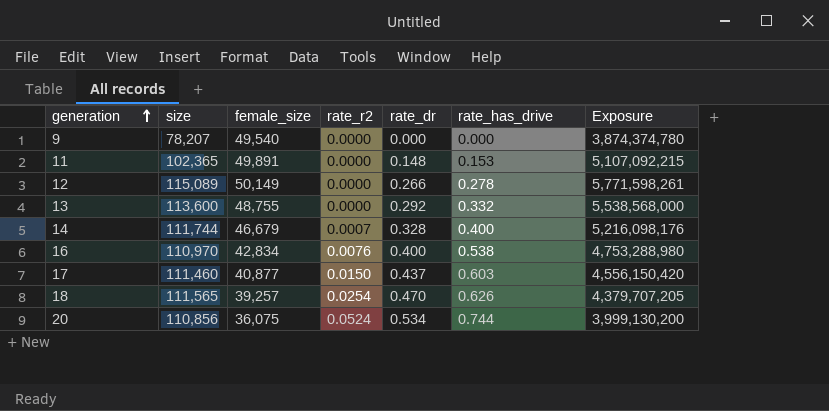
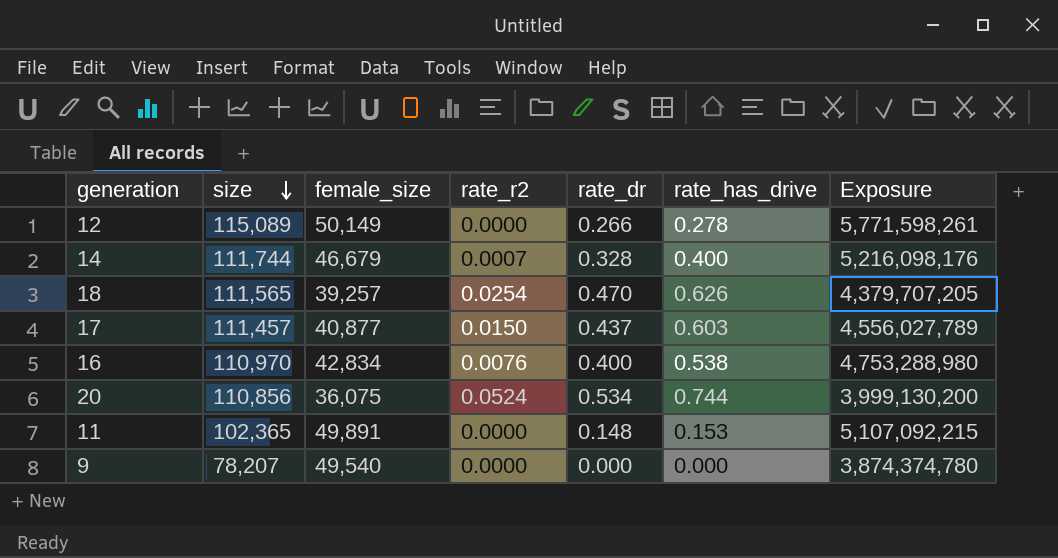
row order: generation ascending -> size descending
row 13: 113,600 | 48,755 | 0.0000 | 0.292 | 0.332 | 5,538,568,000 -> none
17 | size: 111,460 -> 111,457
17 | Exposure: 4,556,150,420 -> 4,556,027,789

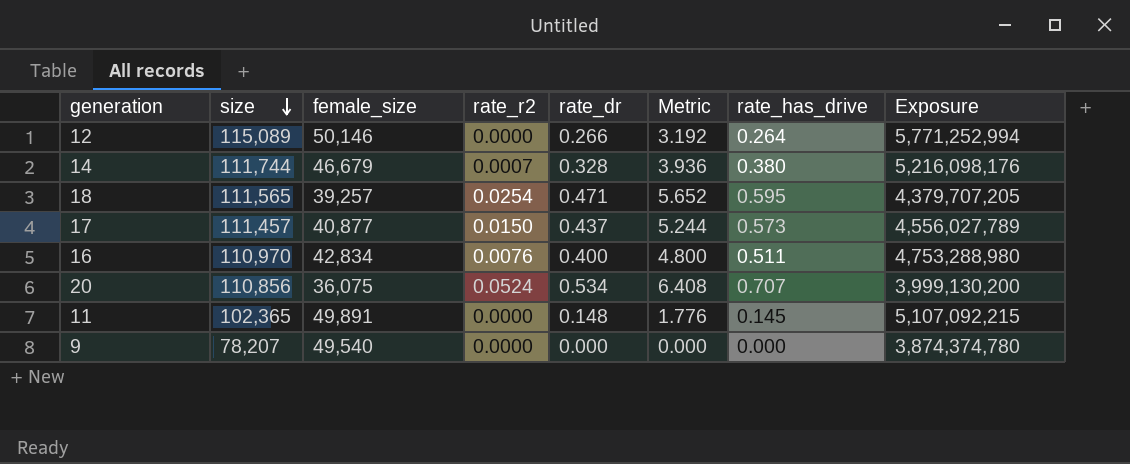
column Metric | formula: none -> [rate_dr] * 12
12 | female_size: 50,149 -> 50,146
12 | rate_has_drive: 0.278 -> 0.264
12 | Exposure: 5,771,598,261 -> 5,771,252,994
14 | rate_has_drive: 0.400 -> 0.380
18 | rate_dr: 0.470 -> 0.471
18 | rate_has_drive: 0.626 -> 0.595
17 | rate_has_drive: 0.603 -> 0.573
16 | rate_has_drive: 0.538 -> 0.511
20 | rate_has_drive: 0.744 -> 0.707
11 | rate_has_drive: 0.153 -> 0.145

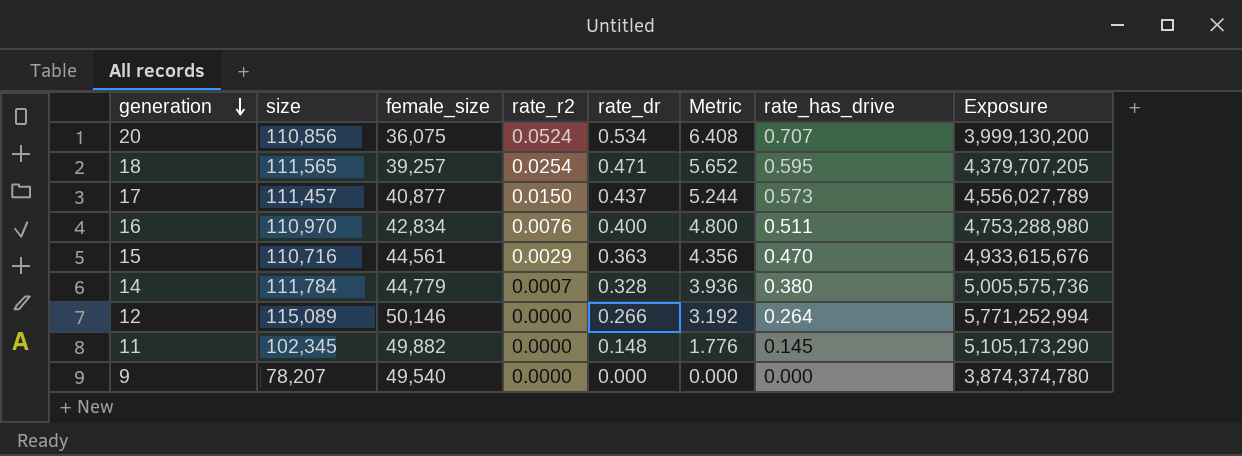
row order: size descending -> generation descending
row 15: none -> 110,716 | 44,561 | 0.0029 | 0.363 | 4.356 | 0.470 | 4,933,615,676
14 | size: 111,744 -> 111,784
14 | female_size: 46,679 -> 44,779
14 | Exposure: 5,216,098,176 -> 5,005,575,736
11 | size: 102,365 -> 102,345
11 | female_size: 49,891 -> 49,882
11 | Exposure: 5,107,092,215 -> 5,105,173,290

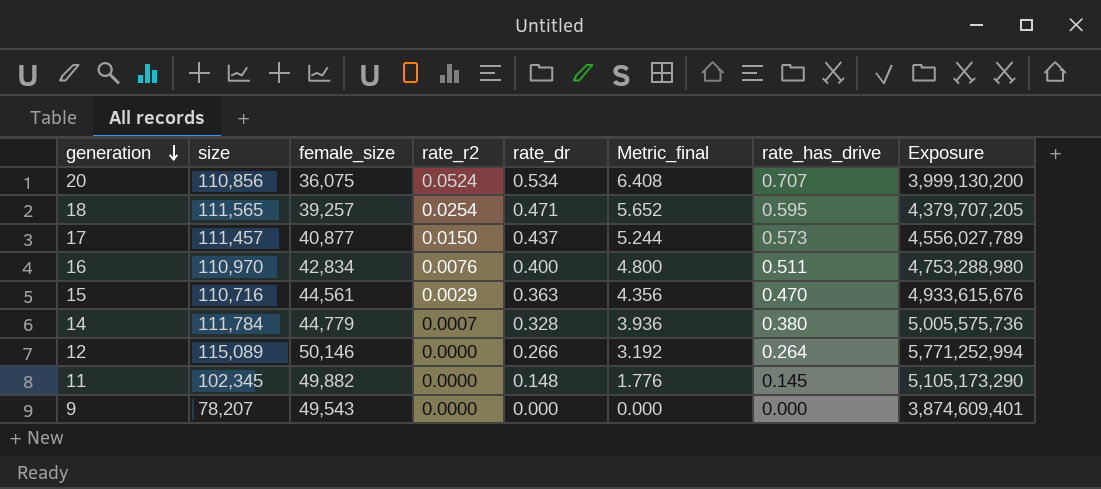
column name: Metric -> Metric_final
9 | female_size: 49,540 -> 49,543
9 | Exposure: 3,874,374,780 -> 3,874,609,401

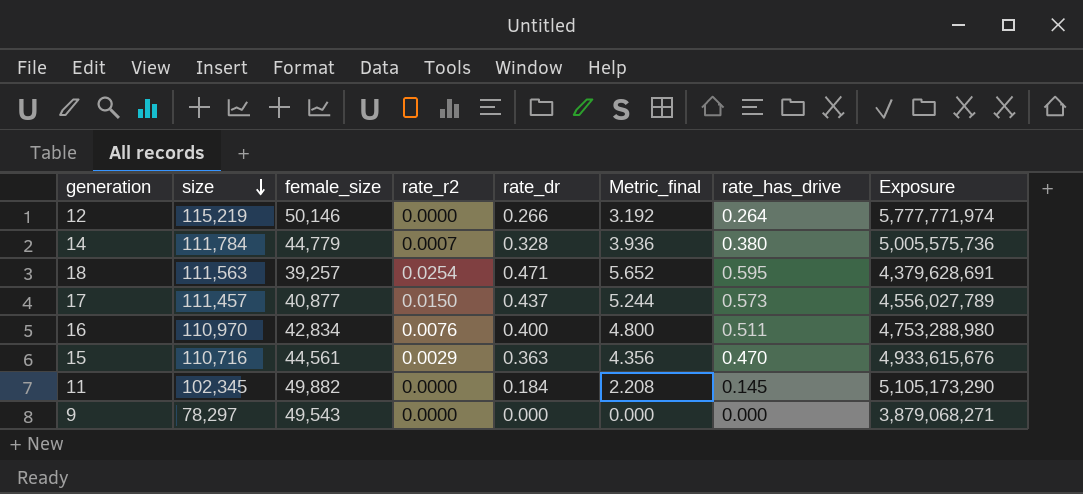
row order: generation descending -> size descending
row 20: 110,856 | 36,075 | 0.0524 | 0.534 | 6.408 | 0.707 | 3,999,130,200 -> none
12 | size: 115,089 -> 115,219
12 | Exposure: 5,771,252,994 -> 5,777,771,974
18 | size: 111,565 -> 111,563
18 | Exposure: 4,379,707,205 -> 4,379,628,691
11 | rate_dr: 0.148 -> 0.184
11 | Metric_final: 1.776 -> 2.208
9 | size: 78,207 -> 78,297
9 | Exposure: 3,874,609,401 -> 3,879,068,271

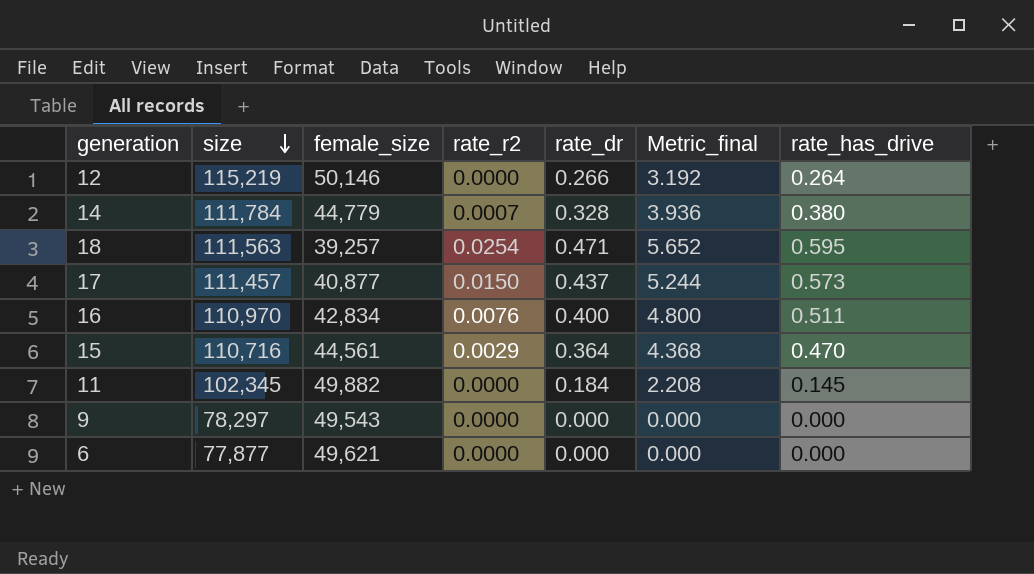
column Exposure | formula: [size] * [female_size] -> none
15 | rate_dr: 0.363 -> 0.364
15 | Metric_final: 4.356 -> 4.368
row 6: none -> 77,877 | 49,621 | 0.0000 | 0.000 | 0.000 | 0.000

